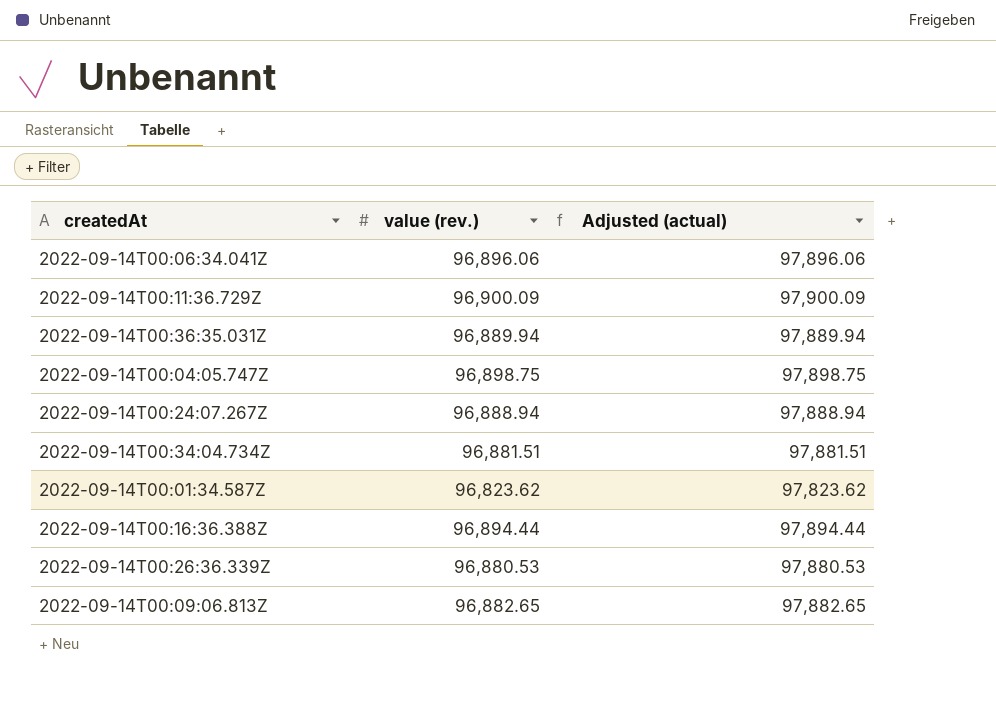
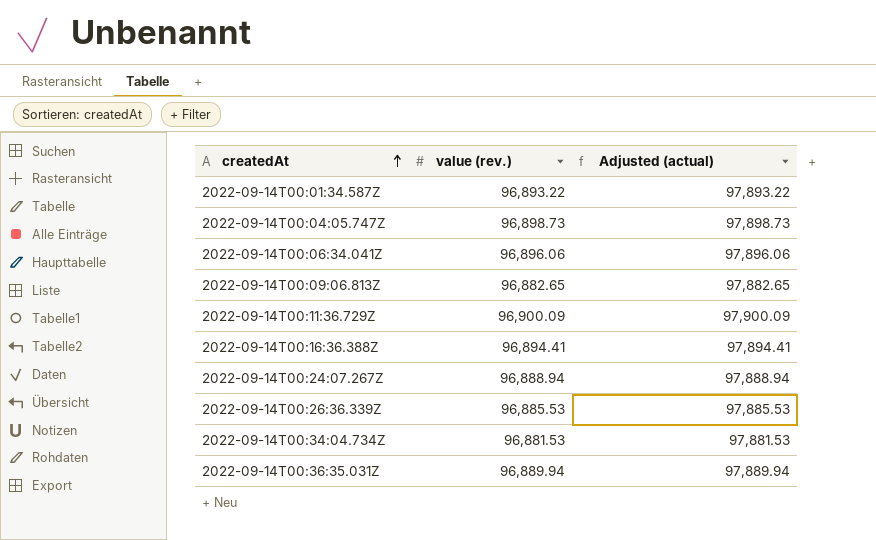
row order: none -> createdAt ascending
2022-09-14T00:01:34.587Z | value (rev.): 96,823.62 -> 96,893.22
2022-09-14T00:01:34.587Z | Adjusted (actual): 97,823.62 -> 97,893.22
2022-09-14T00:04:05.747Z | value (rev.): 96,898.75 -> 96,898.73
2022-09-14T00:04:05.747Z | Adjusted (actual): 97,898.75 -> 97,898.73
2022-09-14T00:16:36.388Z | value (rev.): 96,894.44 -> 96,894.41
2022-09-14T00:16:36.388Z | Adjusted (actual): 97,894.44 -> 97,894.41
2022-09-14T00:26:36.339Z | value (rev.): 96,880.53 -> 96,885.53
2022-09-14T00:26:36.339Z | Adjusted (actual): 97,880.53 -> 97,885.53
2022-09-14T00:34:04.734Z | value (rev.): 96,881.51 -> 96,881.53
2022-09-14T00:34:04.734Z | Adjusted (actual): 97,881.51 -> 97,881.53

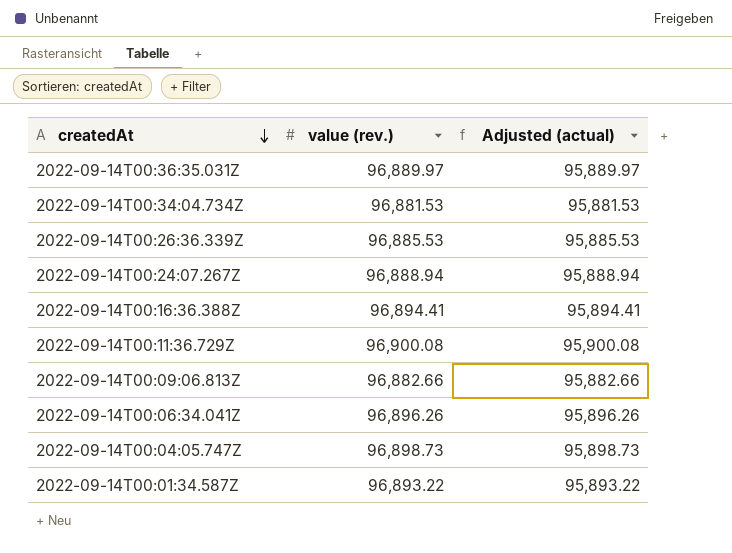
row order: createdAt ascending -> createdAt descending
column Adjusted (actual) | formula: [value (rev.)] + 1000 -> [value (rev.)] - 1000
2022-09-14T00:36:35.031Z | value (rev.): 96,889.94 -> 96,889.97
2022-09-14T00:11:36.729Z | value (rev.): 96,900.09 -> 96,900.08
2022-09-14T00:09:06.813Z | value (rev.): 96,882.65 -> 96,882.66
2022-09-14T00:06:34.041Z | value (rev.): 96,896.06 -> 96,896.26

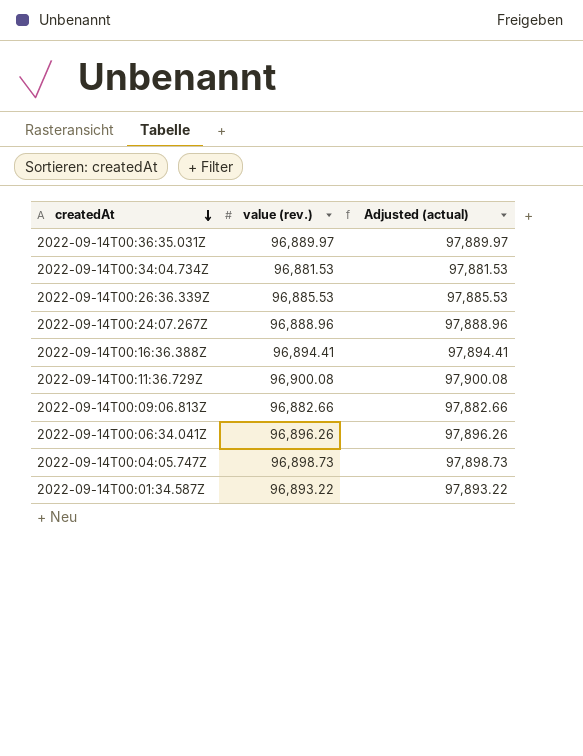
column Adjusted (actual) | formula: [value (rev.)] - 1000 -> [value (rev.)] + 1000
2022-09-14T00:24:07.267Z | value (rev.): 96,888.94 -> 96,888.96

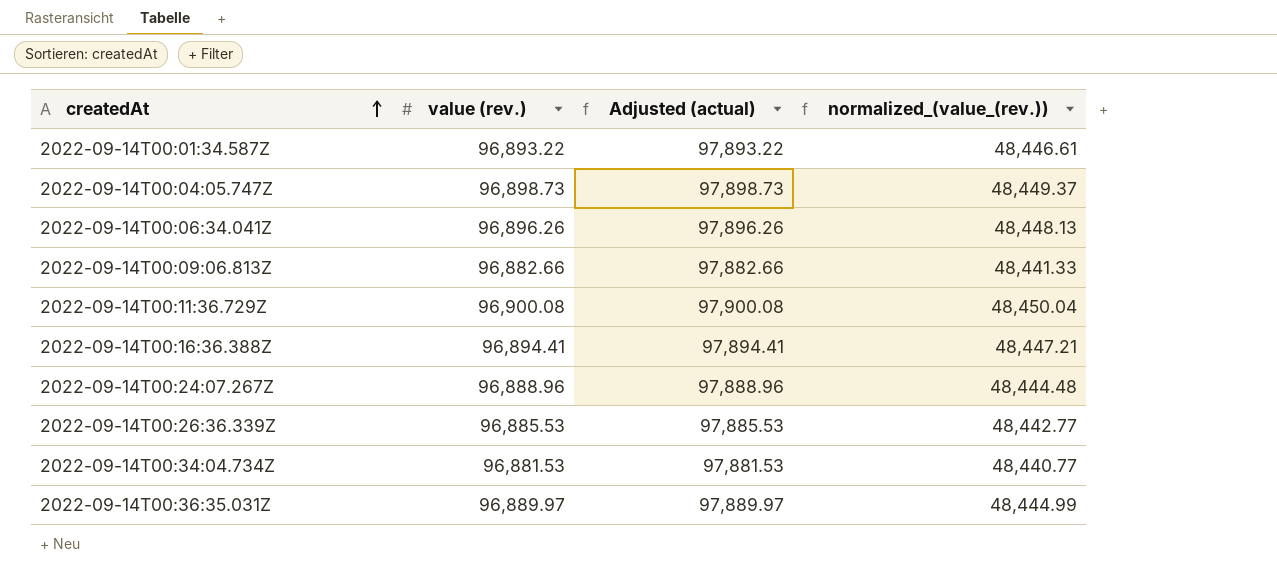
row order: createdAt descending -> createdAt ascending
column normalized_(value_(rev.)) | formula: none -> [value (rev.)] * 0.5

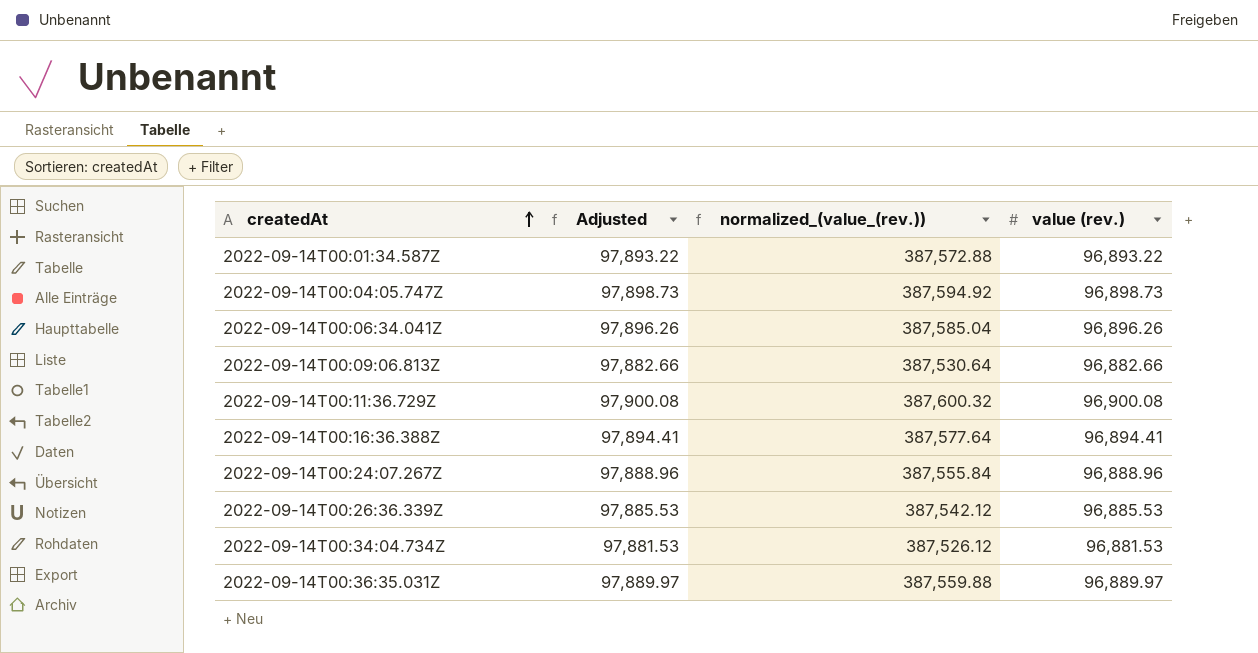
column name: Adjusted (actual) -> Adjusted
column normalized_(value_(rev.)) | formula: [value (rev.)] * 0.5 -> [value (rev.)] * 4
column value (rev.) | position: 2 -> 4

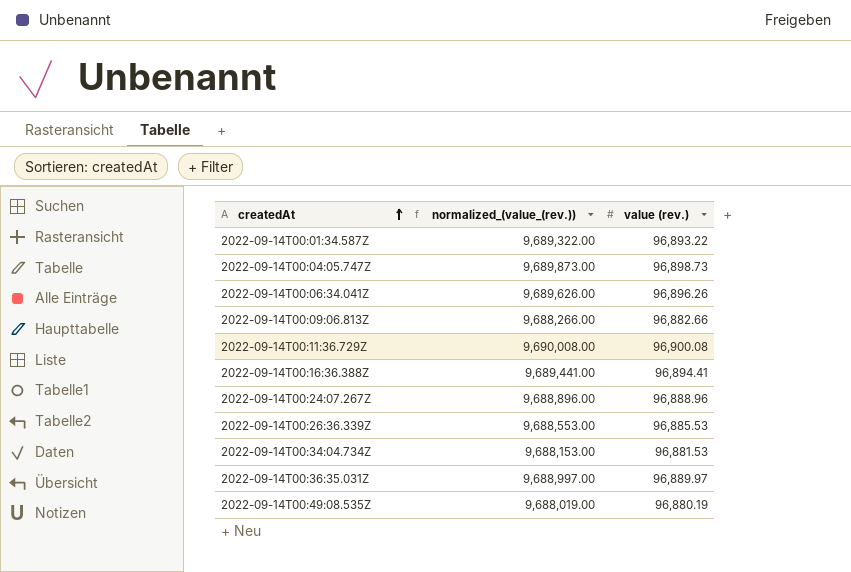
column Adjusted | formula: [value (rev.)] + 1000 -> none
column normalized_(value_(rev.)) | formula: [value (rev.)] * 4 -> [value (rev.)] * 100
row 2022-09-14T00:49:08.535Z: none -> 9,688,019.00 | 96,880.19

